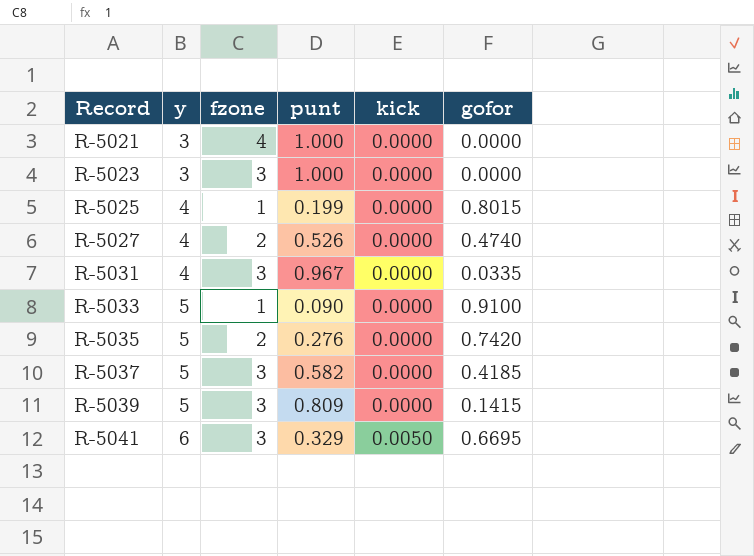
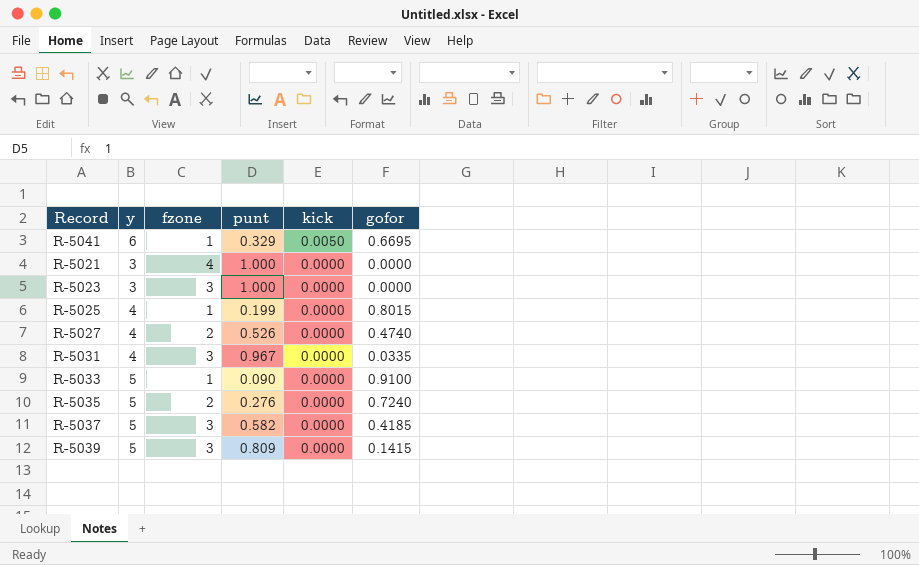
row order: Record ascending -> kick descending
R-5041 | fzone: 3 -> 1
R-5035 | gofor: 0.7420 -> 0.7240

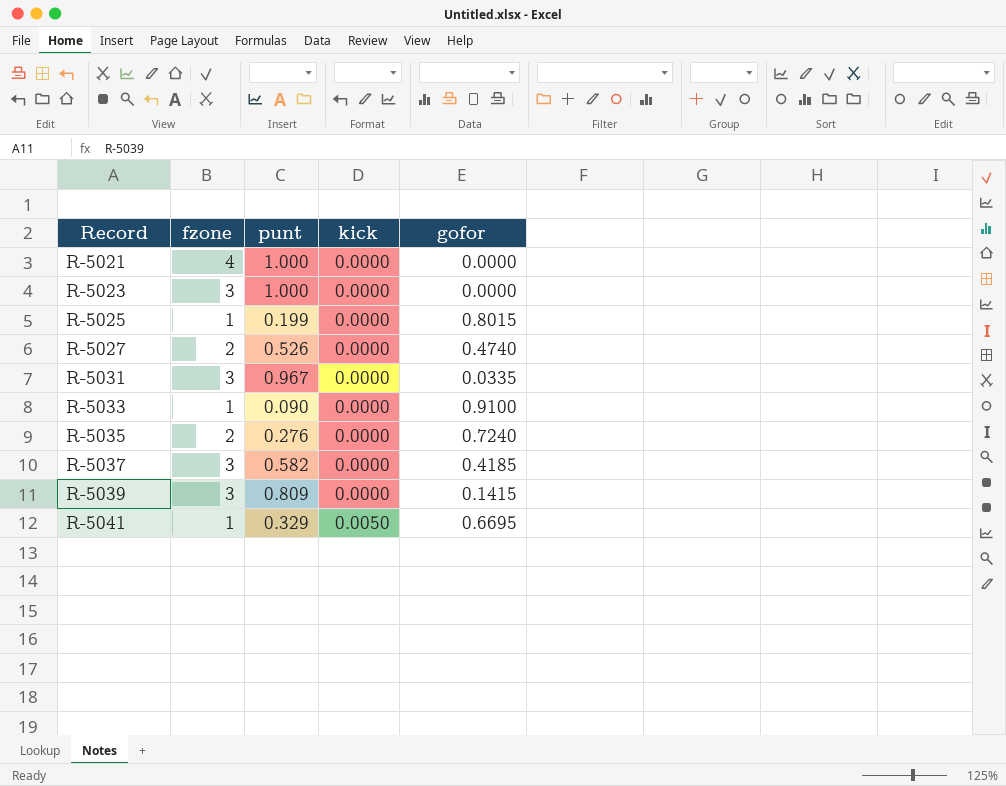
row order: kick descending -> Record ascending
column y | position: 2 -> none

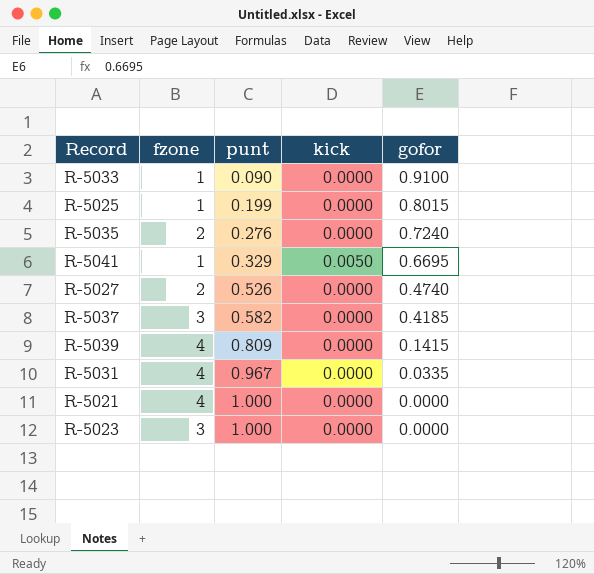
row order: Record ascending -> punt ascending
R-5039 | fzone: 3 -> 4
R-5031 | fzone: 3 -> 4

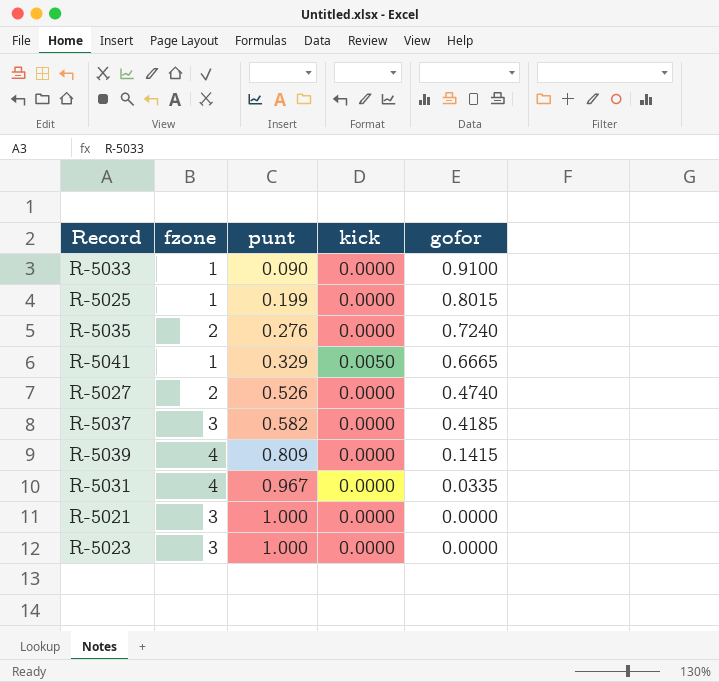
R-5041 | gofor: 0.6695 -> 0.6665
R-5021 | fzone: 4 -> 3

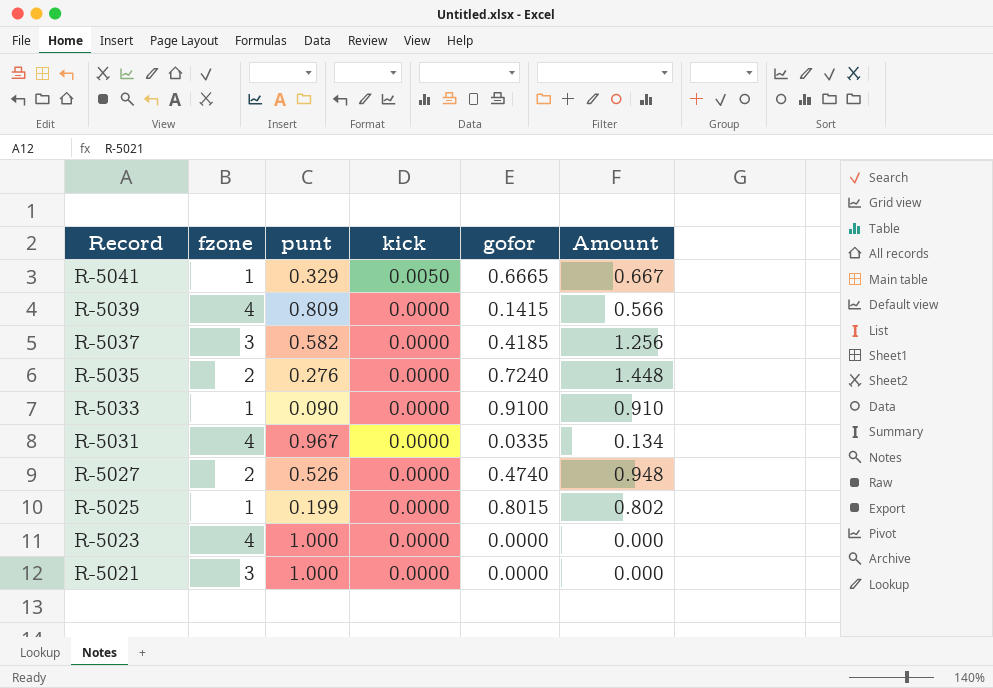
row order: punt ascending -> Record descending
column Amount | formula: none -> [fzone] * [gofor]
R-5023 | fzone: 3 -> 4

